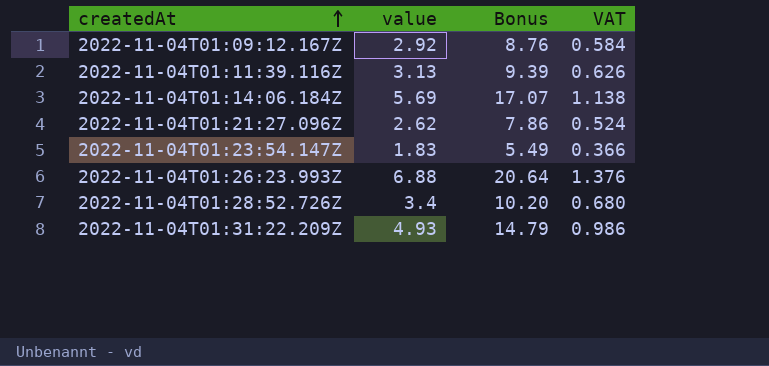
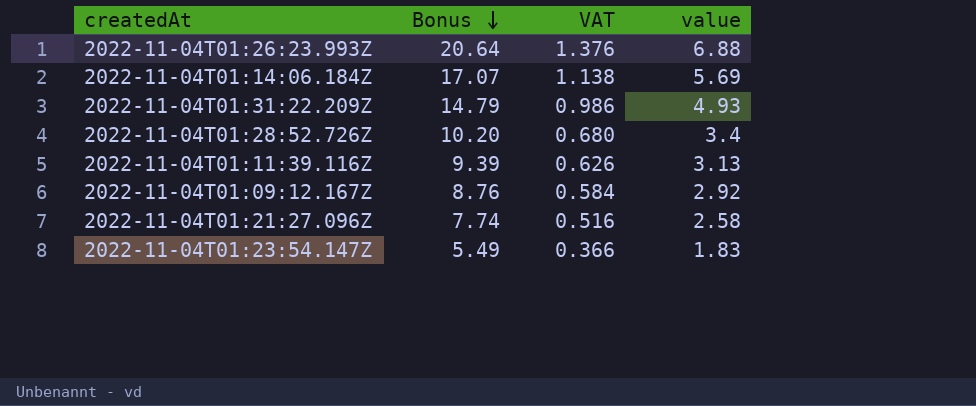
row order: createdAt ascending -> Bonus descending
column value | position: 2 -> 4
2022-11-04T01:21:27.096Z | Bonus: 7.86 -> 7.74
2022-11-04T01:21:27.096Z | VAT: 0.524 -> 0.516
2022-11-04T01:21:27.096Z | value: 2.62 -> 2.58

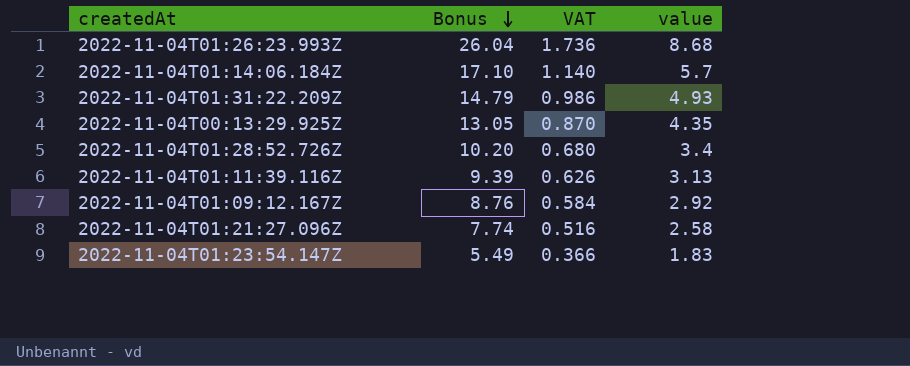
2022-11-04T01:26:23.993Z | Bonus: 20.64 -> 26.04
2022-11-04T01:26:23.993Z | VAT: 1.376 -> 1.736
2022-11-04T01:26:23.993Z | value: 6.88 -> 8.68
2022-11-04T01:14:06.184Z | Bonus: 17.07 -> 17.10
2022-11-04T01:14:06.184Z | VAT: 1.138 -> 1.140
2022-11-04T01:14:06.184Z | value: 5.69 -> 5.7
row 2022-11-04T00:13:29.925Z: none -> 13.05 | 0.870 | 4.35

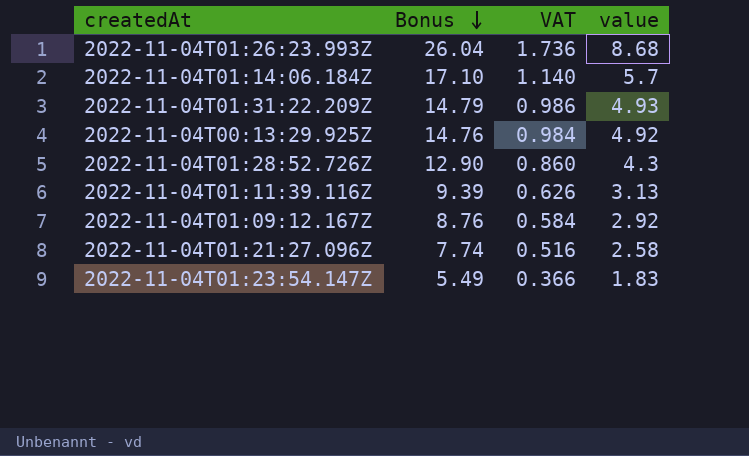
2022-11-04T00:13:29.925Z | Bonus: 13.05 -> 14.76
2022-11-04T00:13:29.925Z | VAT: 0.870 -> 0.984
2022-11-04T00:13:29.925Z | value: 4.35 -> 4.92
2022-11-04T01:28:52.726Z | Bonus: 10.20 -> 12.90
2022-11-04T01:28:52.726Z | VAT: 0.680 -> 0.860
2022-11-04T01:28:52.726Z | value: 3.4 -> 4.3

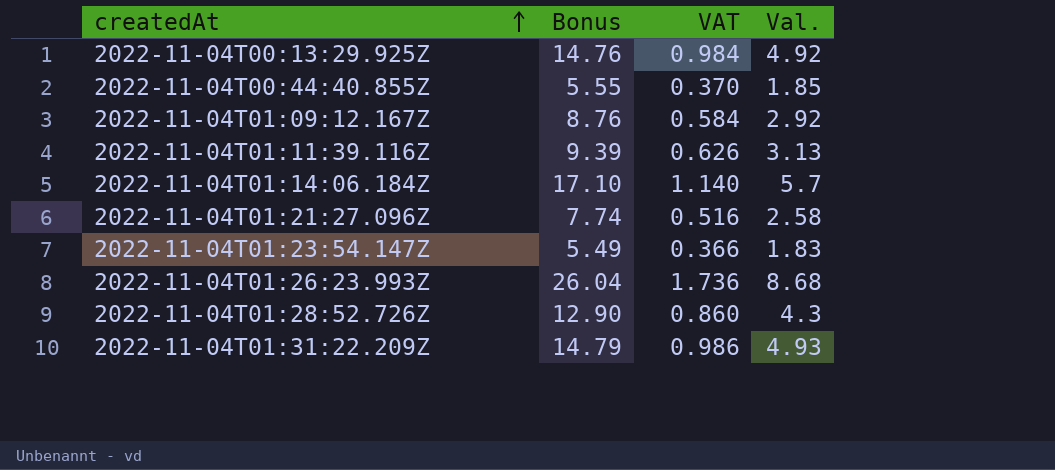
row order: Bonus descending -> createdAt ascending
column name: value -> Val.
row 2022-11-04T00:44:40.855Z: none -> 5.55 | 0.370 | 1.85

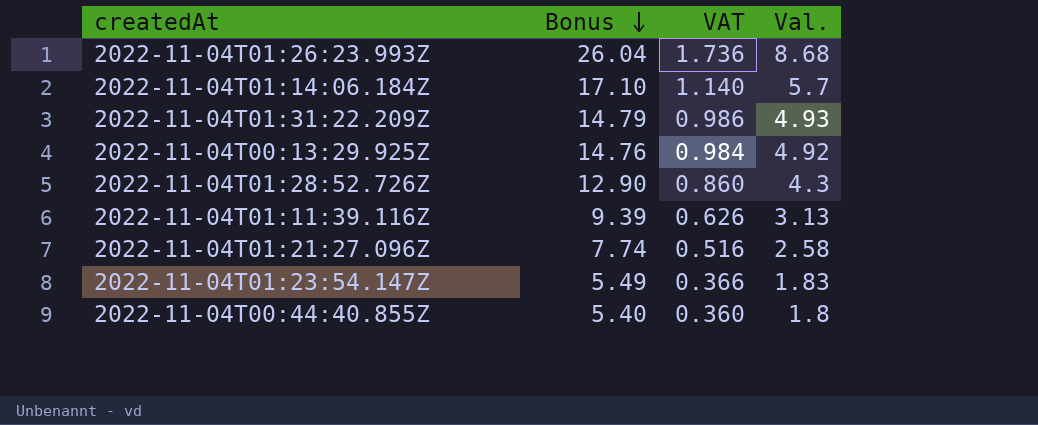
row order: createdAt ascending -> Bonus descending
row 2022-11-04T01:09:12.167Z: 8.76 | 0.584 | 2.92 -> none
2022-11-04T00:44:40.855Z | Bonus: 5.55 -> 5.40
2022-11-04T00:44:40.855Z | VAT: 0.370 -> 0.360
2022-11-04T00:44:40.855Z | Val.: 1.85 -> 1.8

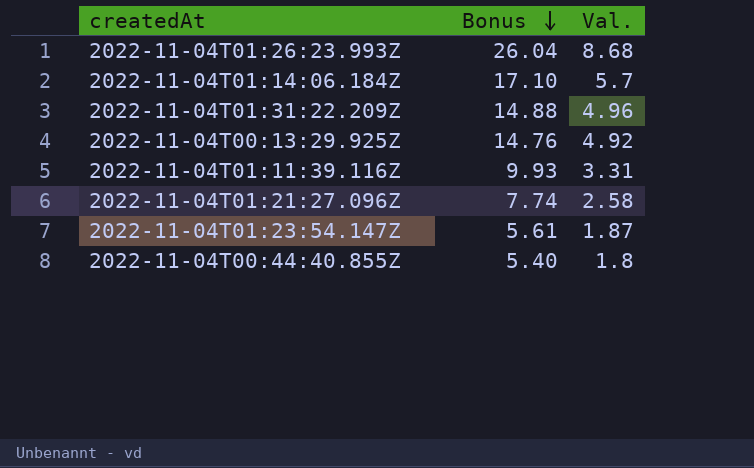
column VAT | formula: [Val.] * 0.2 -> none
row 2022-11-04T01:28:52.726Z: 12.90 | 0.860 | 4.3 -> none
2022-11-04T01:31:22.209Z | Bonus: 14.79 -> 14.88
2022-11-04T01:31:22.209Z | Val.: 4.93 -> 4.96
2022-11-04T01:11:39.116Z | Bonus: 9.39 -> 9.93
2022-11-04T01:11:39.116Z | Val.: 3.13 -> 3.31
2022-11-04T01:23:54.147Z | Bonus: 5.49 -> 5.61
2022-11-04T01:23:54.147Z | Val.: 1.83 -> 1.87

